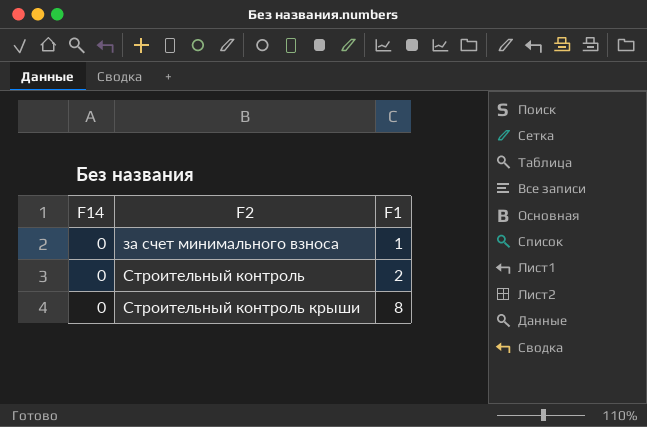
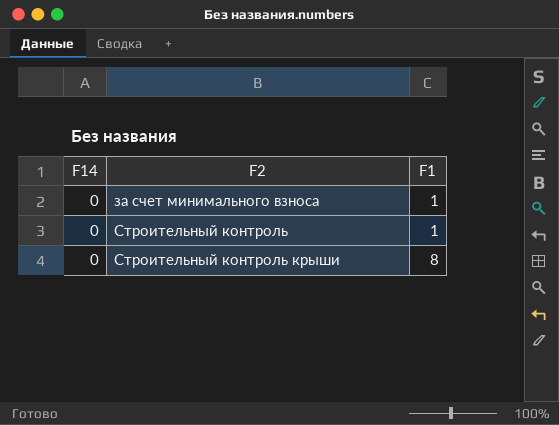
Строительный контроль | F1: 2 -> 1

